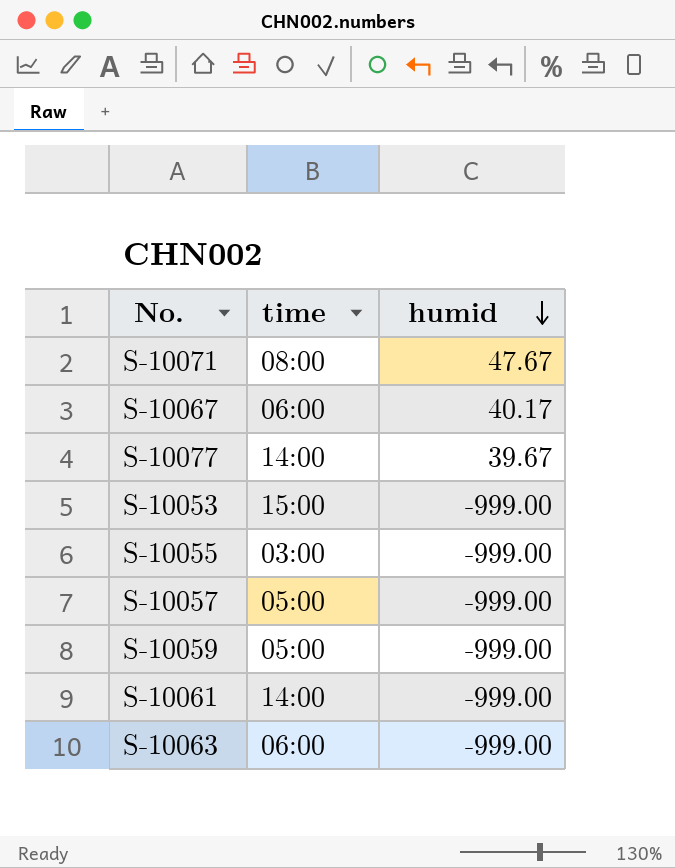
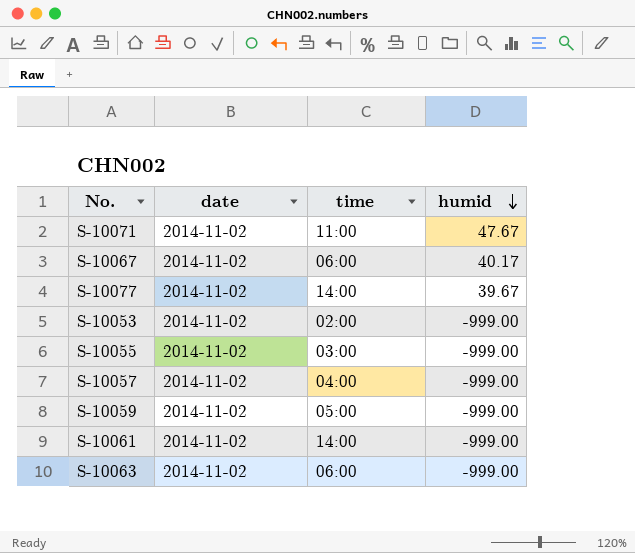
column date | position: none -> 2
S-10071 | time: 08:00 -> 11:00
S-10053 | time: 15:00 -> 02:00
S-10057 | time: 05:00 -> 04:00

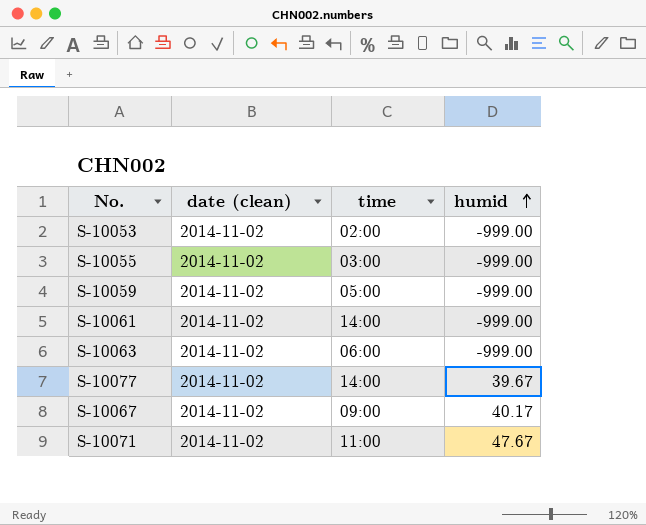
row order: humid descending -> humid ascending
column name: date -> date (clean)
row S-10057: 2014-11-02 | 04:00 | -999.00 -> none
S-10067 | time: 06:00 -> 09:00

